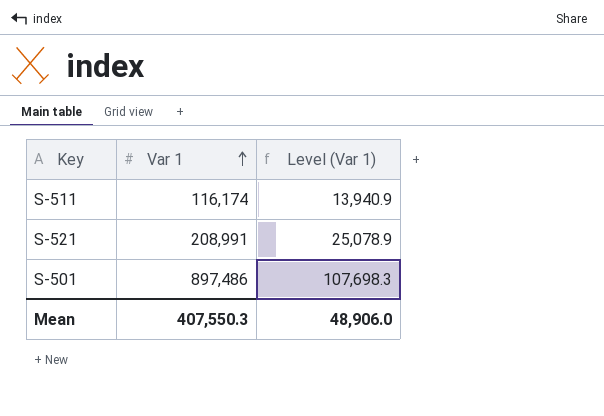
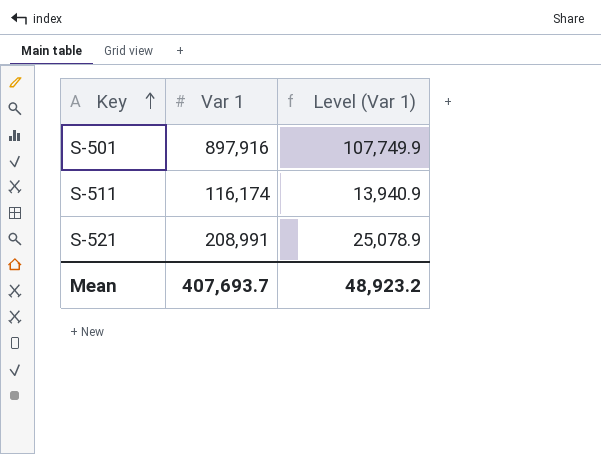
row order: Var 1 ascending -> Key ascending
S-501 | Var 1: 897,486 -> 897,916
S-501 | Level (Var 1): 107,698.3 -> 107,749.9
Mean | Var 1: 407,550.3 -> 407,693.7
Mean | Level (Var 1): 48,906.0 -> 48,923.2

